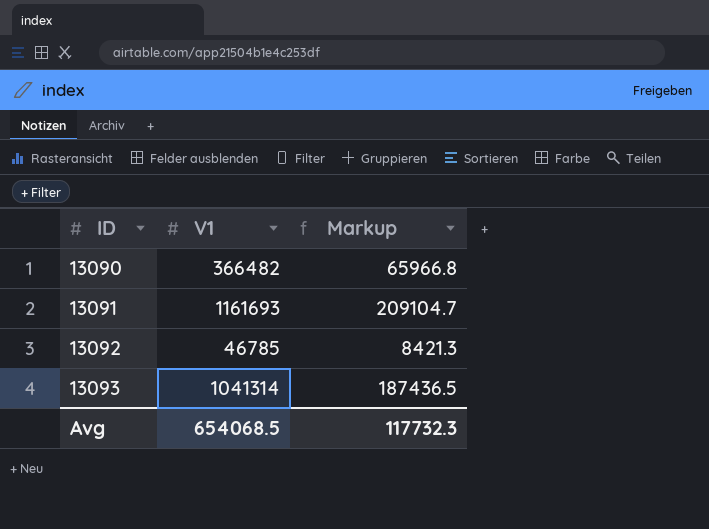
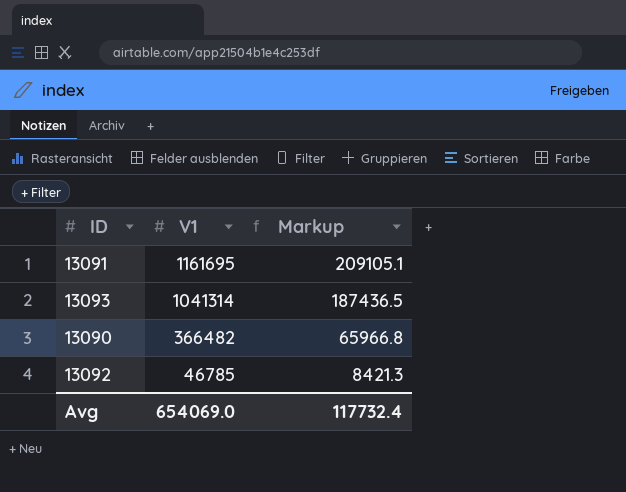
row order: ID ascending -> V1 descending
13091 | V1: 1161693 -> 1161695
13091 | Markup: 209104.7 -> 209105.1
Avg | V1: 654068.5 -> 654069.0
Avg | Markup: 117732.3 -> 117732.4

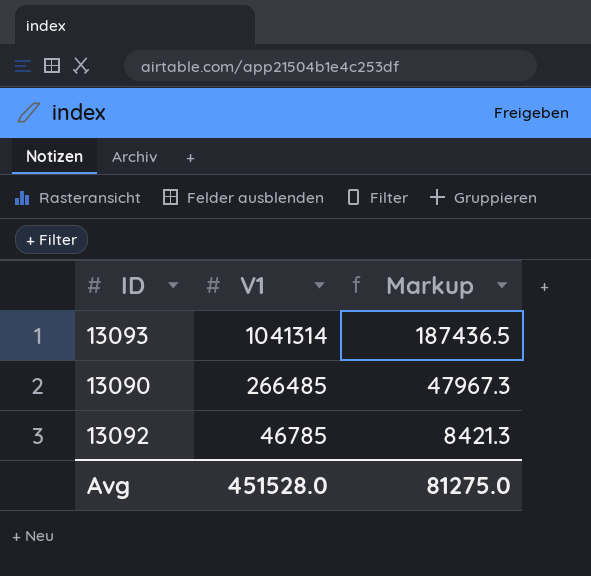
row 13091: 1161695 | 209105.1 -> none
13090 | V1: 366482 -> 266485
13090 | Markup: 65966.8 -> 47967.3
Avg | V1: 654069.0 -> 451528.0
Avg | Markup: 117732.4 -> 81275.0

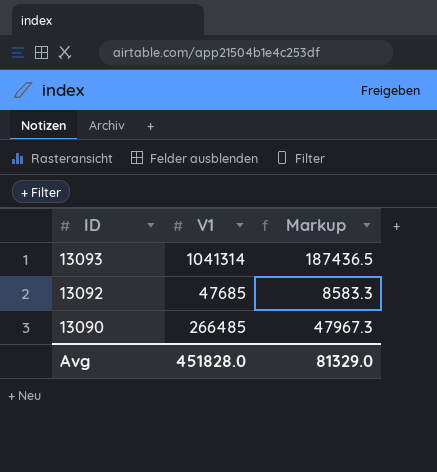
row order: V1 descending -> ID descending
13092 | V1: 46785 -> 47685
13092 | Markup: 8421.3 -> 8583.3
Avg | V1: 451528.0 -> 451828.0
Avg | Markup: 81275.0 -> 81329.0

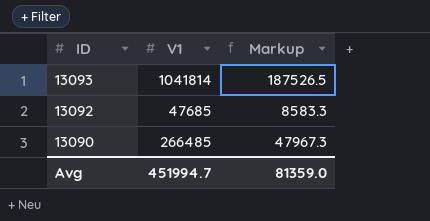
13093 | V1: 1041314 -> 1041814
13093 | Markup: 187436.5 -> 187526.5
Avg | V1: 451828.0 -> 451994.7
Avg | Markup: 81329.0 -> 81359.0

